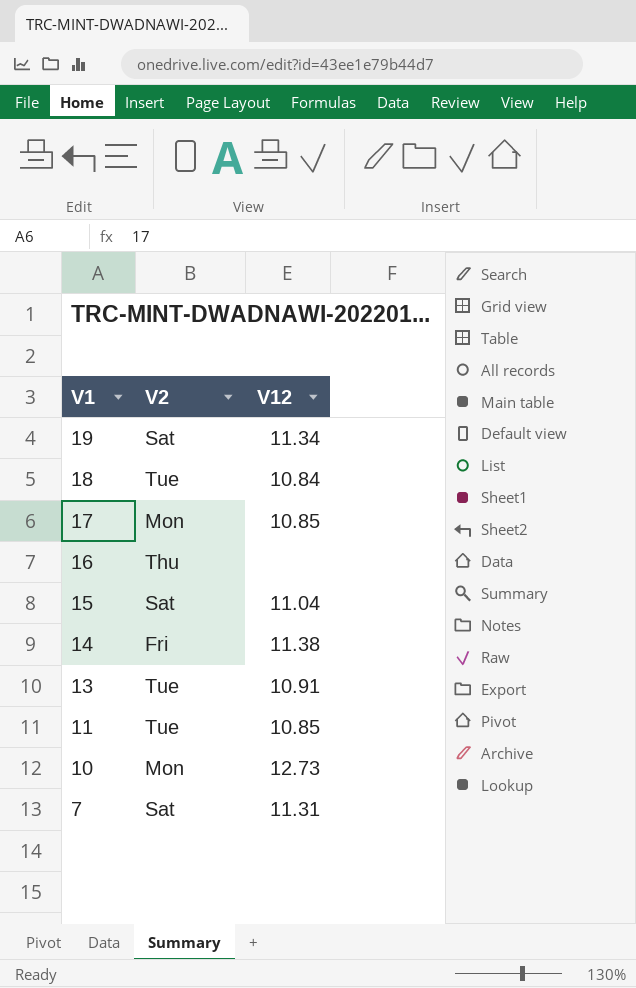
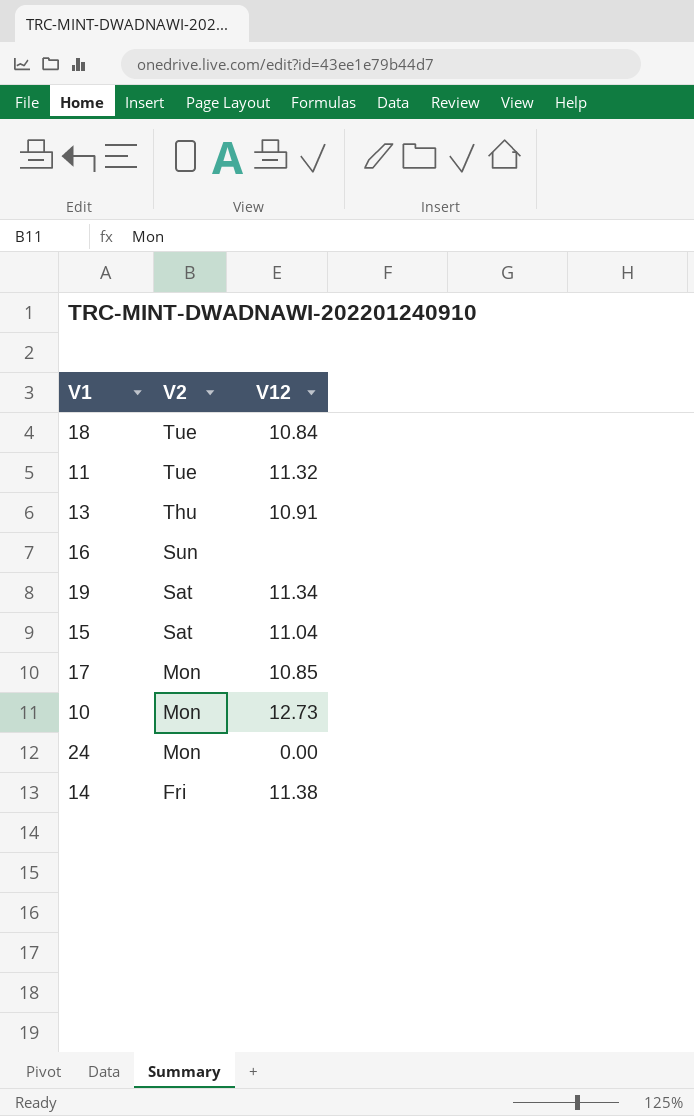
row order: V1 descending -> V2 descending
row 7: Sat | 11.31 -> none
11 | V12: 10.85 -> 11.32
13 | V2: Tue -> Thu
16 | V2: Thu -> Sun
row 24: none -> Mon | 0.00

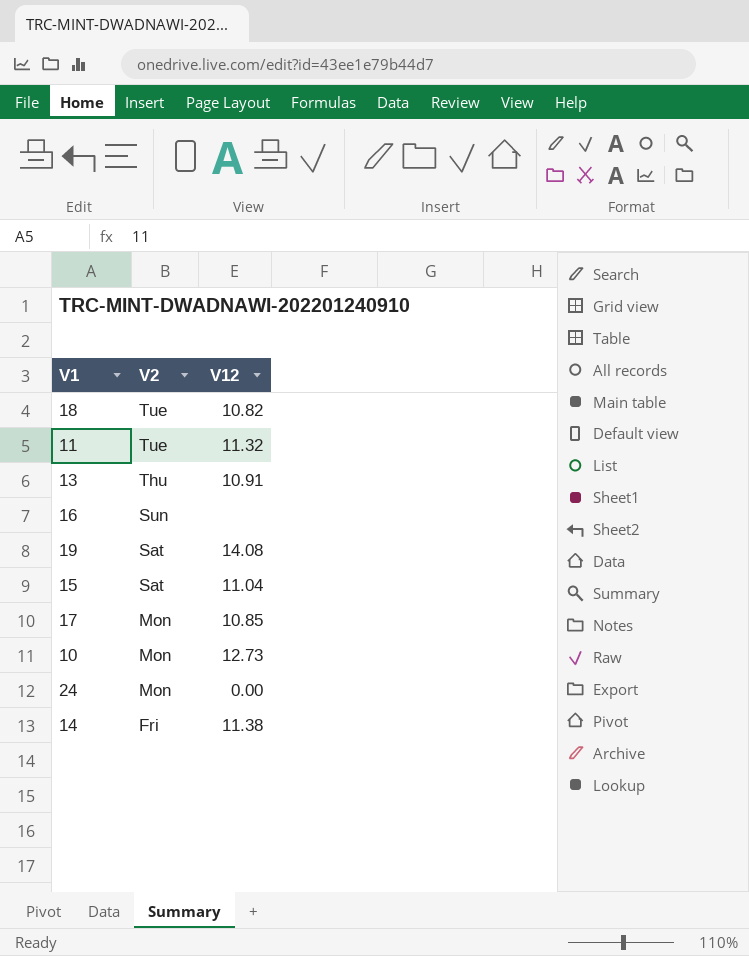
18 | V12: 10.84 -> 10.82
19 | V12: 11.34 -> 14.08

